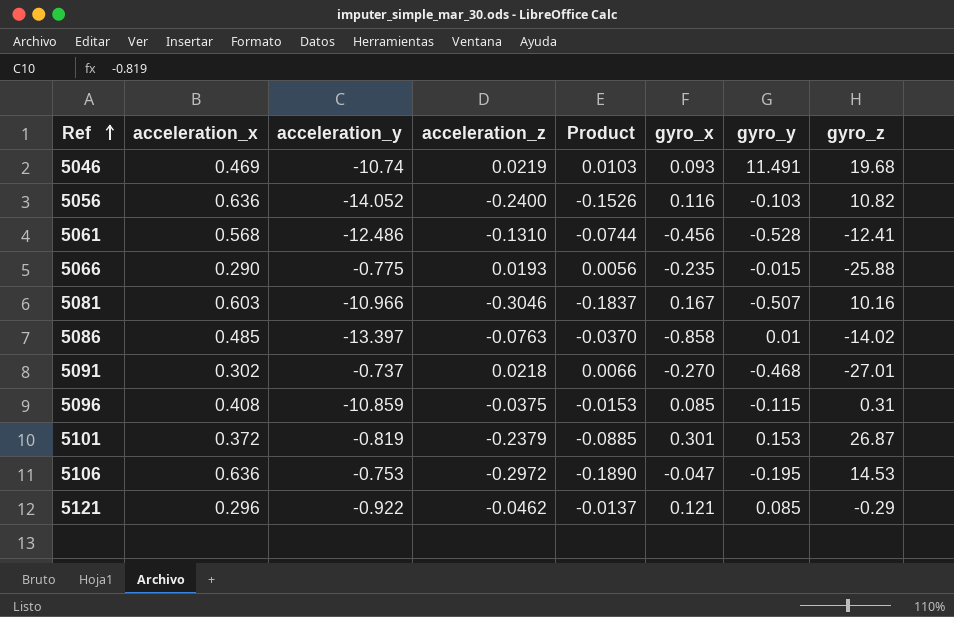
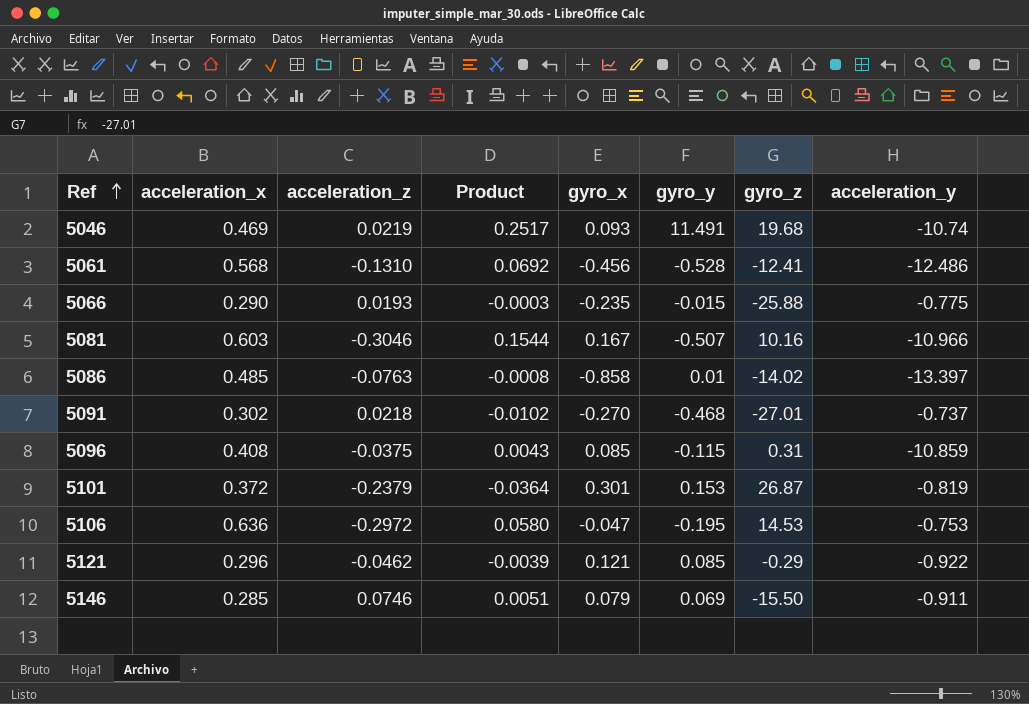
column Product | formula: [acceleration_x] * [acceleration_z] -> [acceleration_z] * [gyro_y]
column acceleration_y | position: 3 -> 8
row 5056: 0.636 | -14.052 | -0.2400 | -0.1526 | 0.116 | -0.103 | 10.82 -> none
row 5146: none -> 0.285 | 0.0746 | 0.0051 | 0.079 | 0.069 | -15.50 | -0.911

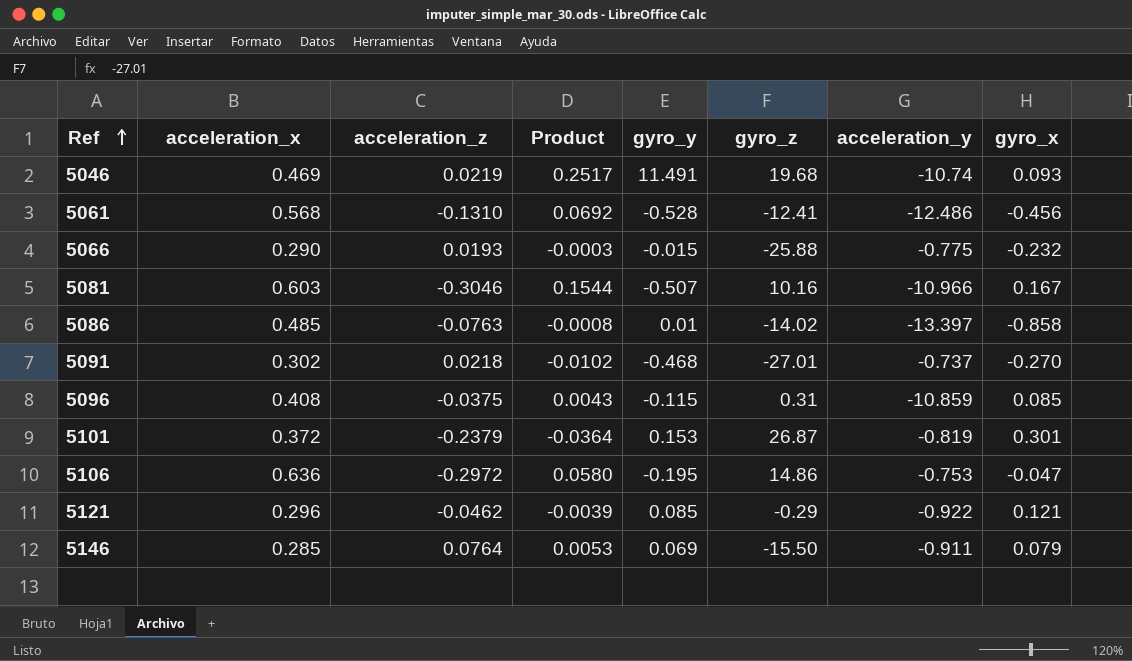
column gyro_x | position: 5 -> 8
5066 | gyro_x: -0.235 -> -0.232
5106 | gyro_z: 14.53 -> 14.86
5146 | acceleration_z: 0.0746 -> 0.0764
5146 | Product: 0.0051 -> 0.0053

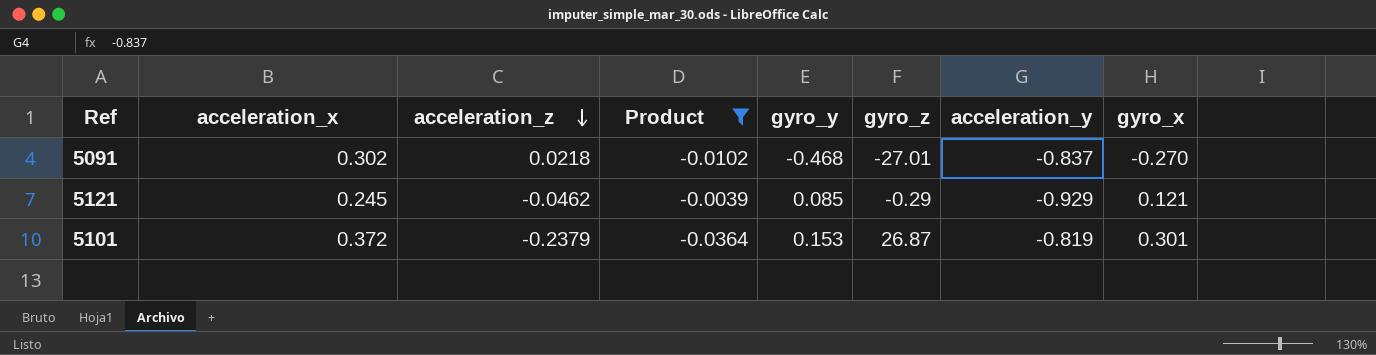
filter: none -> Product <= -0.0039
row order: Ref ascending -> acceleration_z descending
5091 | acceleration_y: -0.737 -> -0.837
5121 | acceleration_x: 0.296 -> 0.245
5121 | acceleration_y: -0.922 -> -0.929

